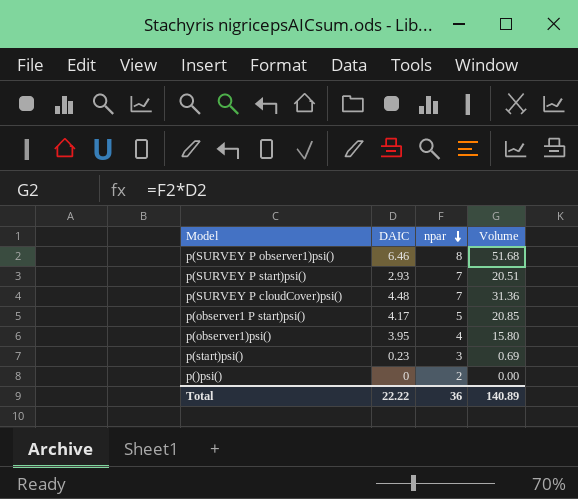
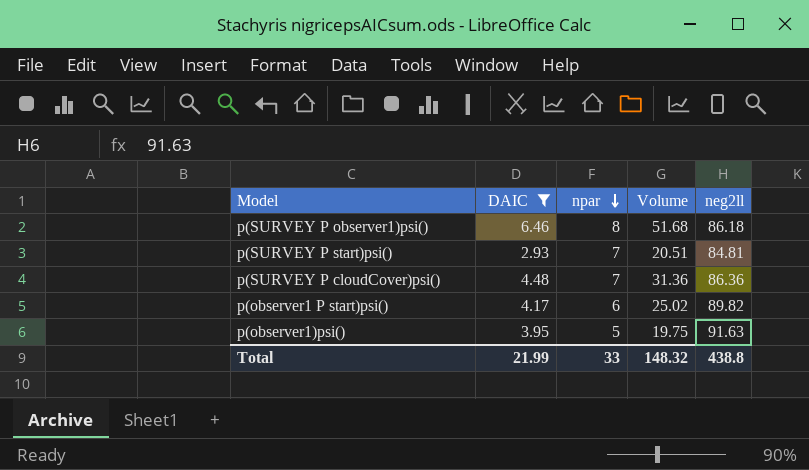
filter: none -> DAIC >= 2.93
column neg2ll | position: none -> 5
p(observer1 P start)psi() | npar: 5 -> 6
p(observer1 P start)psi() | Volume: 20.85 -> 25.02
p(observer1)psi() | npar: 4 -> 5
p(observer1)psi() | Volume: 15.80 -> 19.75
Total | DAIC: 22.22 -> 21.99
Total | npar: 36 -> 33
Total | Volume: 140.89 -> 148.32

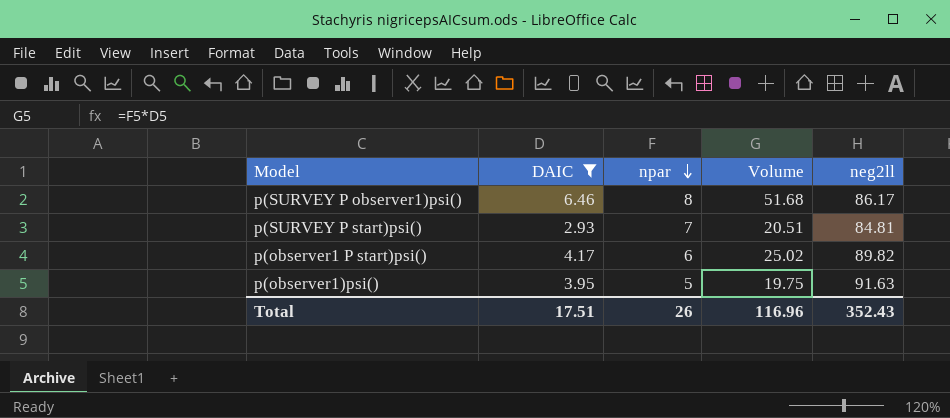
row p(SURVEY P cloudCover)psi(): 4.48 | 7 | 31.36 | 86.36 -> none
p(SURVEY P observer1)psi() | neg2ll: 86.18 -> 86.17
Total | DAIC: 21.99 -> 17.51
Total | npar: 33 -> 26
Total | Volume: 148.32 -> 116.96
Total | neg2ll: 438.8 -> 352.43

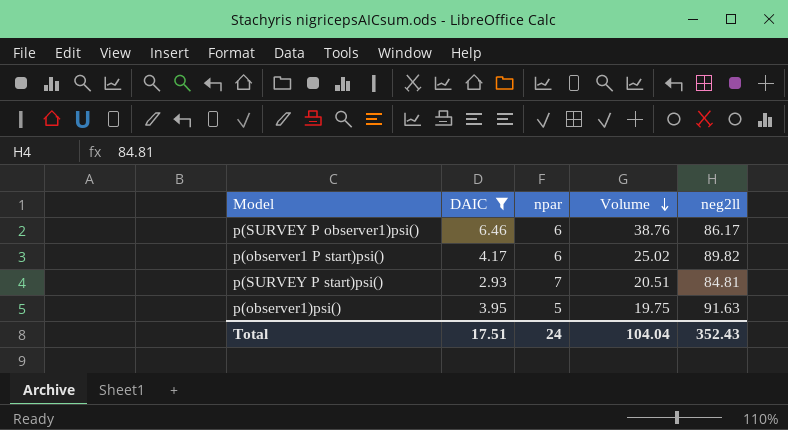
row order: npar descending -> Volume descending
p(SURVEY P observer1)psi() | npar: 8 -> 6
p(SURVEY P observer1)psi() | Volume: 51.68 -> 38.76
Total | npar: 26 -> 24
Total | Volume: 116.96 -> 104.04

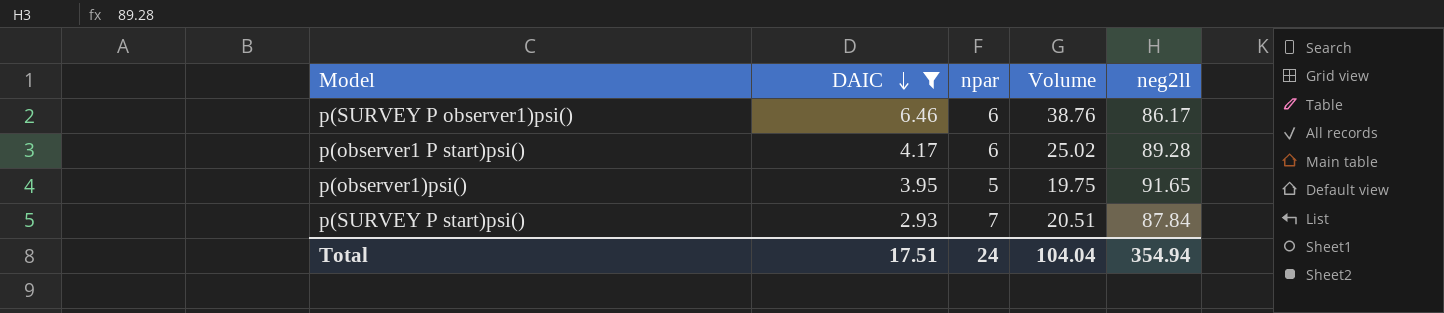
row order: Volume descending -> DAIC descending
p(observer1 P start)psi() | neg2ll: 89.82 -> 89.28
p(observer1)psi() | neg2ll: 91.63 -> 91.65
p(SURVEY P start)psi() | neg2ll: 84.81 -> 87.84
Total | neg2ll: 352.43 -> 354.94

